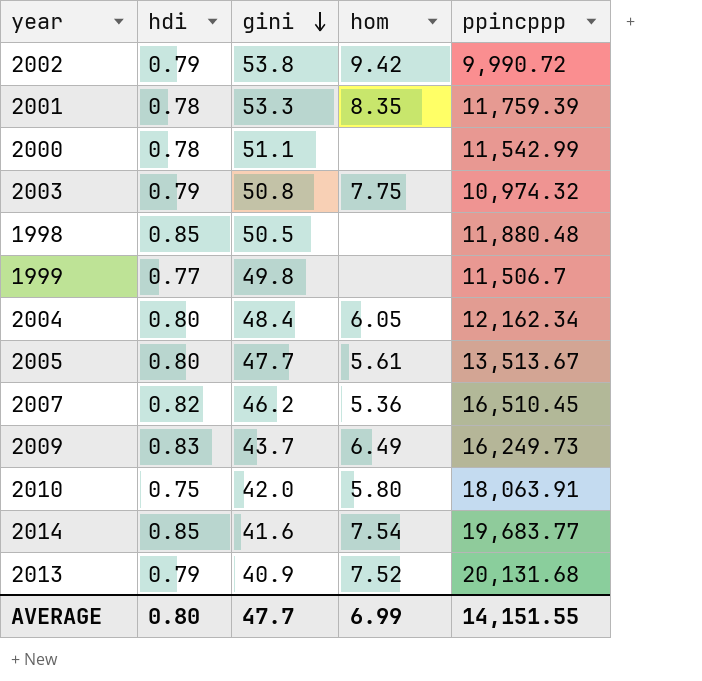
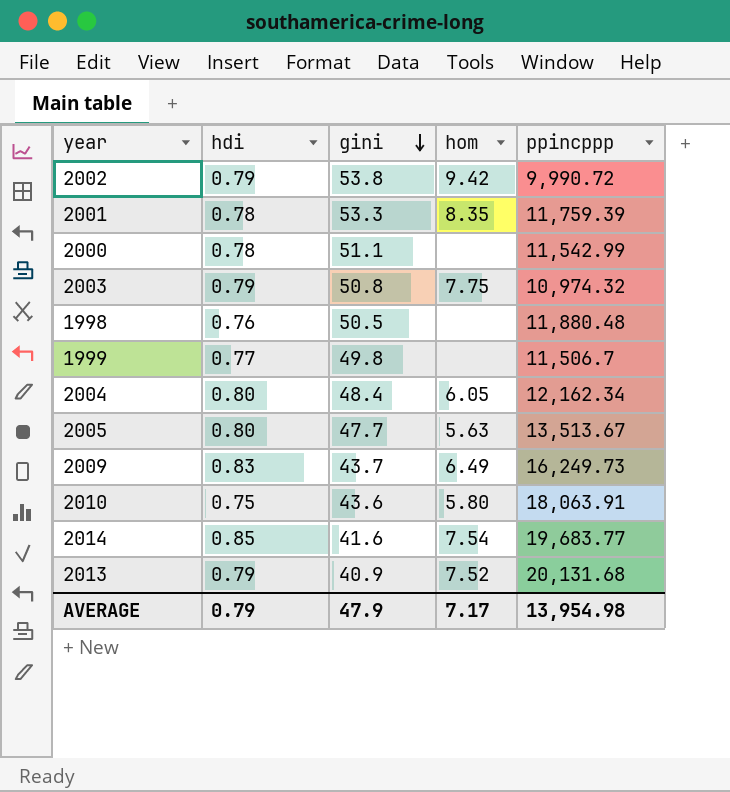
row 2007: 0.82 | 46.2 | 5.36 | 16,510.45 -> none
1998 | hdi: 0.85 -> 0.76
2005 | hom: 5.61 -> 5.63
2010 | gini: 42.0 -> 43.6
AVERAGE | hdi: 0.80 -> 0.79
AVERAGE | gini: 47.7 -> 47.9
AVERAGE | hom: 6.99 -> 7.17
AVERAGE | ppincppp: 14,151.55 -> 13,954.98

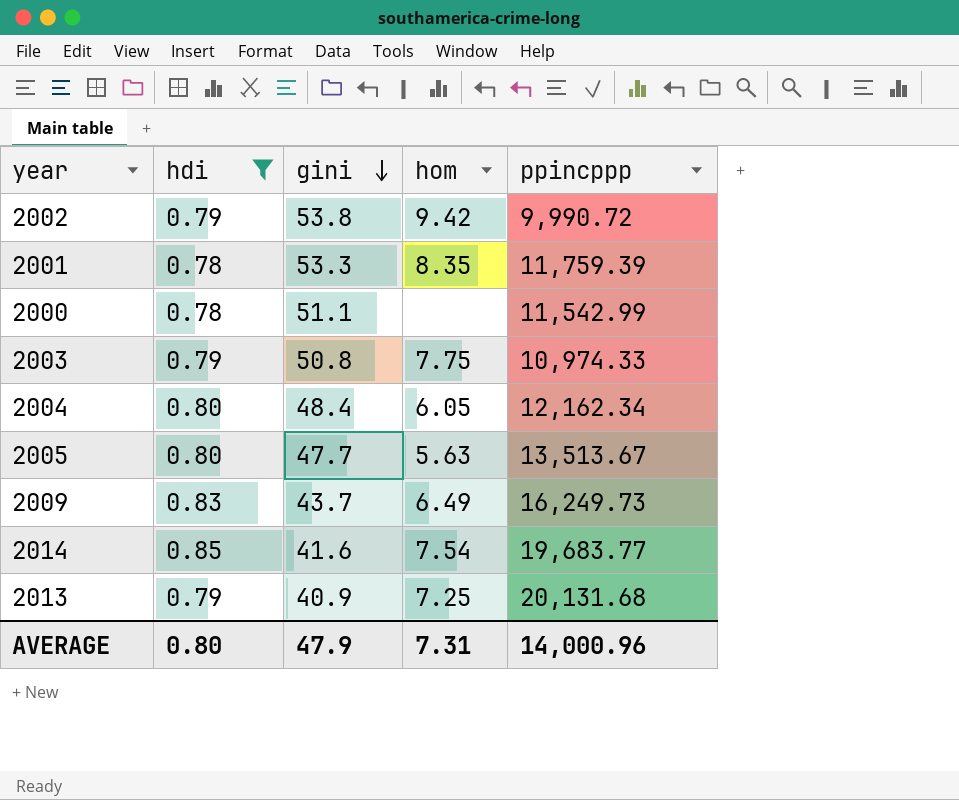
filter: none -> hdi >= 0.78
2003 | ppincppp: 10,974.32 -> 10,974.33
2013 | hom: 7.52 -> 7.25
AVERAGE | hdi: 0.79 -> 0.80
AVERAGE | hom: 7.17 -> 7.31
AVERAGE | ppincppp: 13,954.98 -> 14,000.96

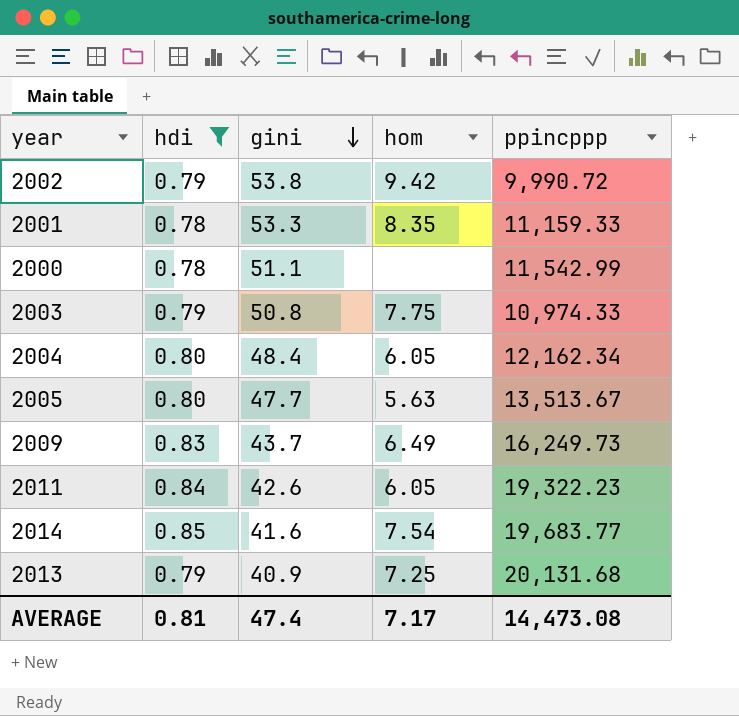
2001 | ppincppp: 11,759.39 -> 11,159.33
row 2011: none -> 0.84 | 42.6 | 6.05 | 19,322.23
AVERAGE | hdi: 0.80 -> 0.81
AVERAGE | gini: 47.9 -> 47.4
AVERAGE | hom: 7.31 -> 7.17
AVERAGE | ppincppp: 14,000.96 -> 14,473.08

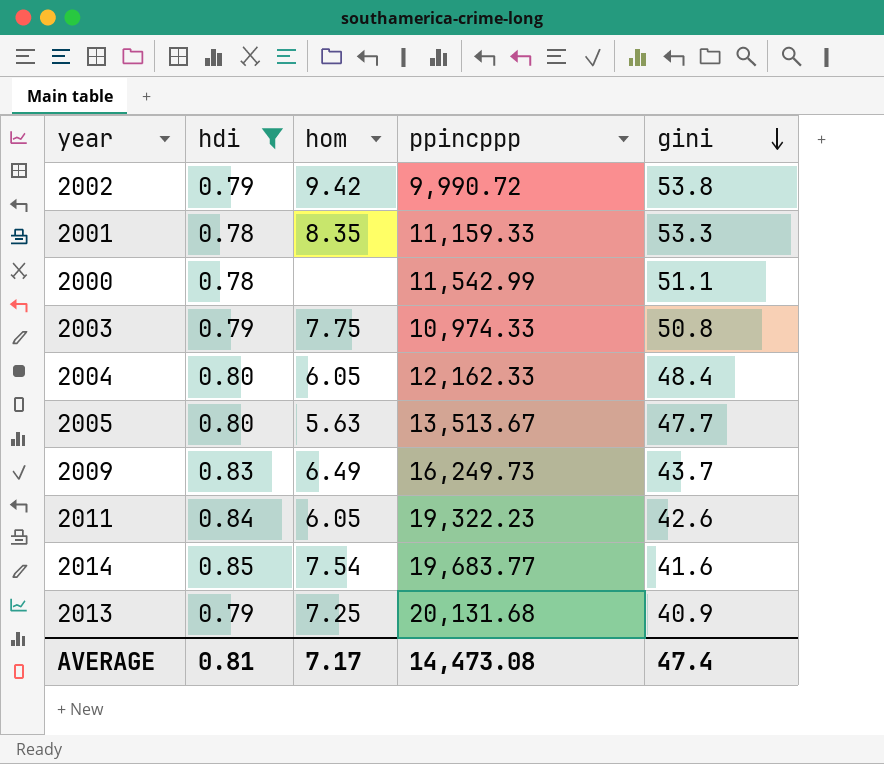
column gini | position: 3 -> 5
2004 | ppincppp: 12,162.34 -> 12,162.33

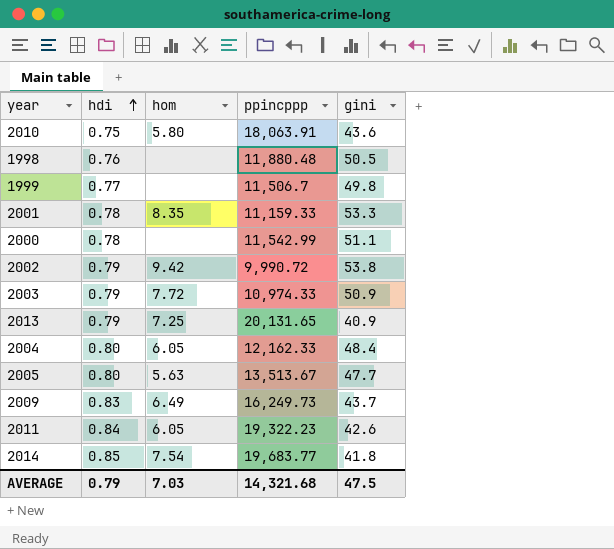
filter: hdi >= 0.78 -> none
row order: gini descending -> hdi ascending
2003 | hom: 7.75 -> 7.72
2003 | gini: 50.8 -> 50.9
2013 | ppincppp: 20,131.68 -> 20,131.65
2014 | gini: 41.6 -> 41.8
AVERAGE | hdi: 0.81 -> 0.79
AVERAGE | hom: 7.17 -> 7.03
AVERAGE | ppincppp: 14,473.08 -> 14,321.68
AVERAGE | gini: 47.4 -> 47.5

